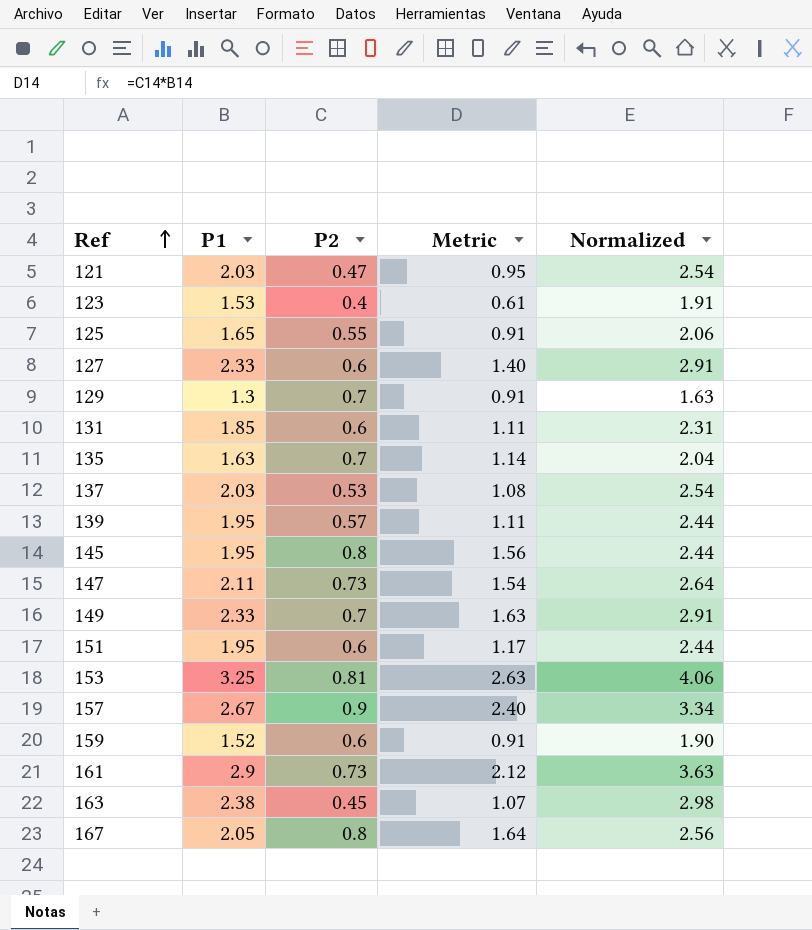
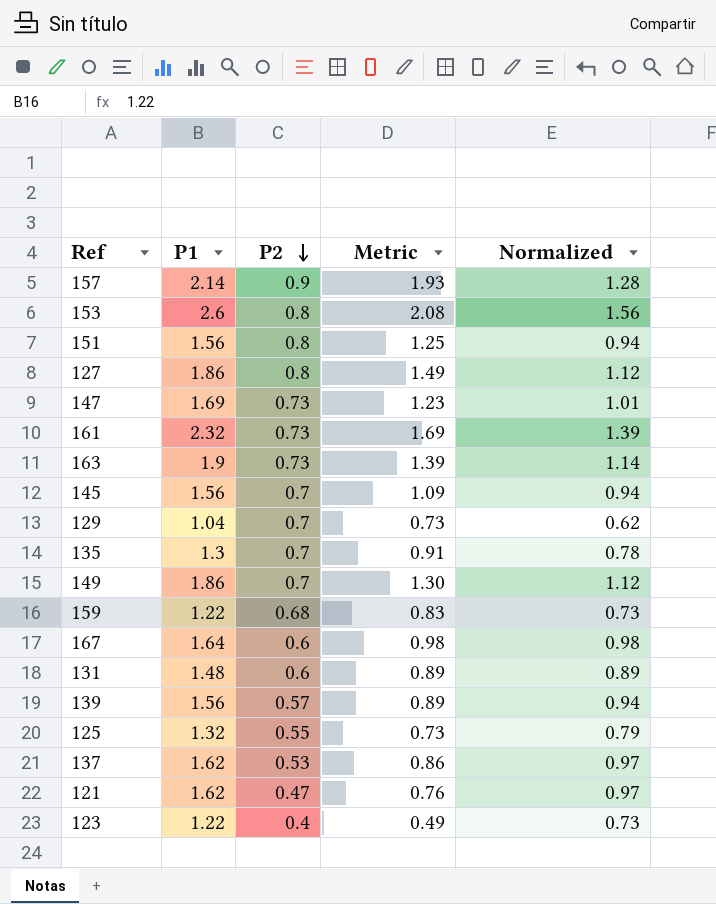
row order: Ref ascending -> P2 descending
column Normalized | formula: [P1] * 1.25 -> [P1] * 0.6
157 | P1: 2.67 -> 2.14
157 | Metric: 2.40 -> 1.93
153 | P1: 3.25 -> 2.6
153 | P2: 0.81 -> 0.8
153 | Metric: 2.63 -> 2.08
151 | P1: 1.95 -> 1.56
151 | P2: 0.6 -> 0.8
151 | Metric: 1.17 -> 1.25
127 | P1: 2.33 -> 1.86
127 | P2: 0.6 -> 0.8
127 | Metric: 1.40 -> 1.49
147 | P1: 2.11 -> 1.69
147 | Metric: 1.54 -> 1.23
161 | P1: 2.9 -> 2.32
161 | Metric: 2.12 -> 1.69
163 | P1: 2.38 -> 1.9
163 | P2: 0.45 -> 0.73
163 | Metric: 1.07 -> 1.39
145 | P1: 1.95 -> 1.56
145 | P2: 0.8 -> 0.7
145 | Metric: 1.56 -> 1.09
129 | P1: 1.3 -> 1.04
129 | Metric: 0.91 -> 0.73
135 | P1: 1.63 -> 1.3
135 | Metric: 1.14 -> 0.91
149 | P1: 2.33 -> 1.86
149 | Metric: 1.63 -> 1.30
159 | P1: 1.52 -> 1.22
159 | P2: 0.6 -> 0.68
159 | Metric: 0.91 -> 0.83
167 | P1: 2.05 -> 1.64
167 | P2: 0.8 -> 0.6
167 | Metric: 1.64 -> 0.98
131 | P1: 1.85 -> 1.48
131 | Metric: 1.11 -> 0.89
139 | P1: 1.95 -> 1.56
139 | Metric: 1.11 -> 0.89
125 | P1: 1.65 -> 1.32
125 | Metric: 0.91 -> 0.73
137 | P1: 2.03 -> 1.62
137 | Metric: 1.08 -> 0.86
121 | P1: 2.03 -> 1.62
121 | Metric: 0.95 -> 0.76
123 | P1: 1.53 -> 1.22
123 | Metric: 0.61 -> 0.49

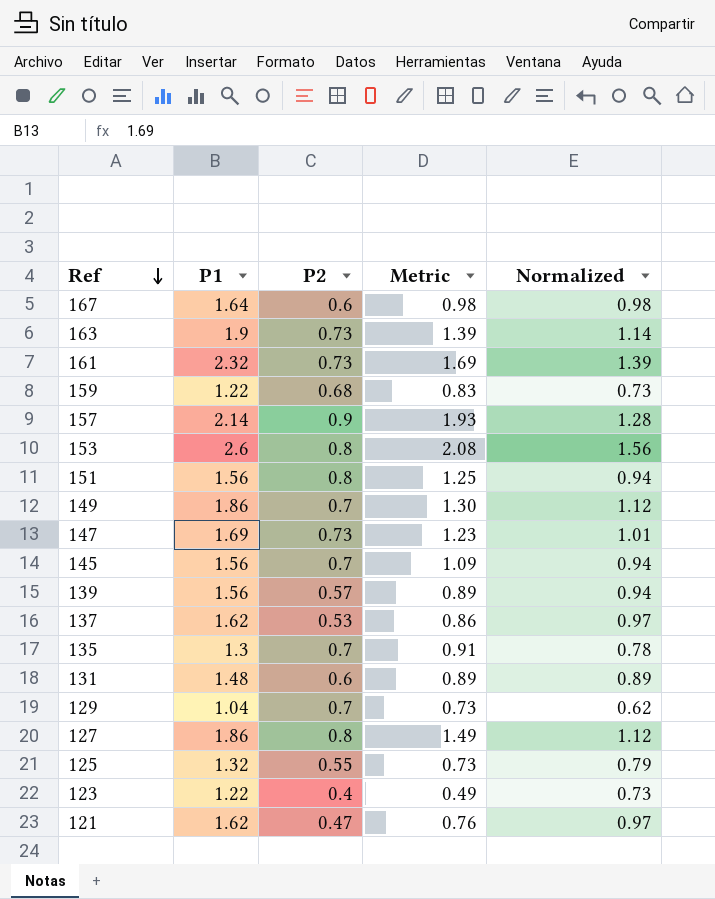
row order: P2 descending -> Ref descending

